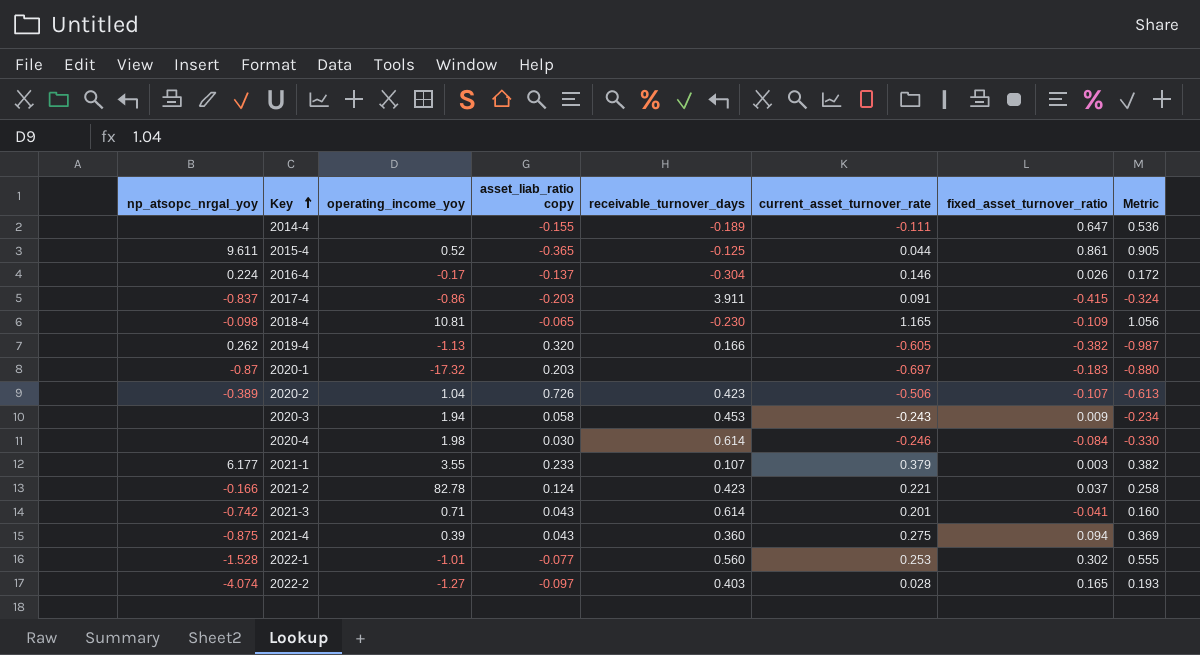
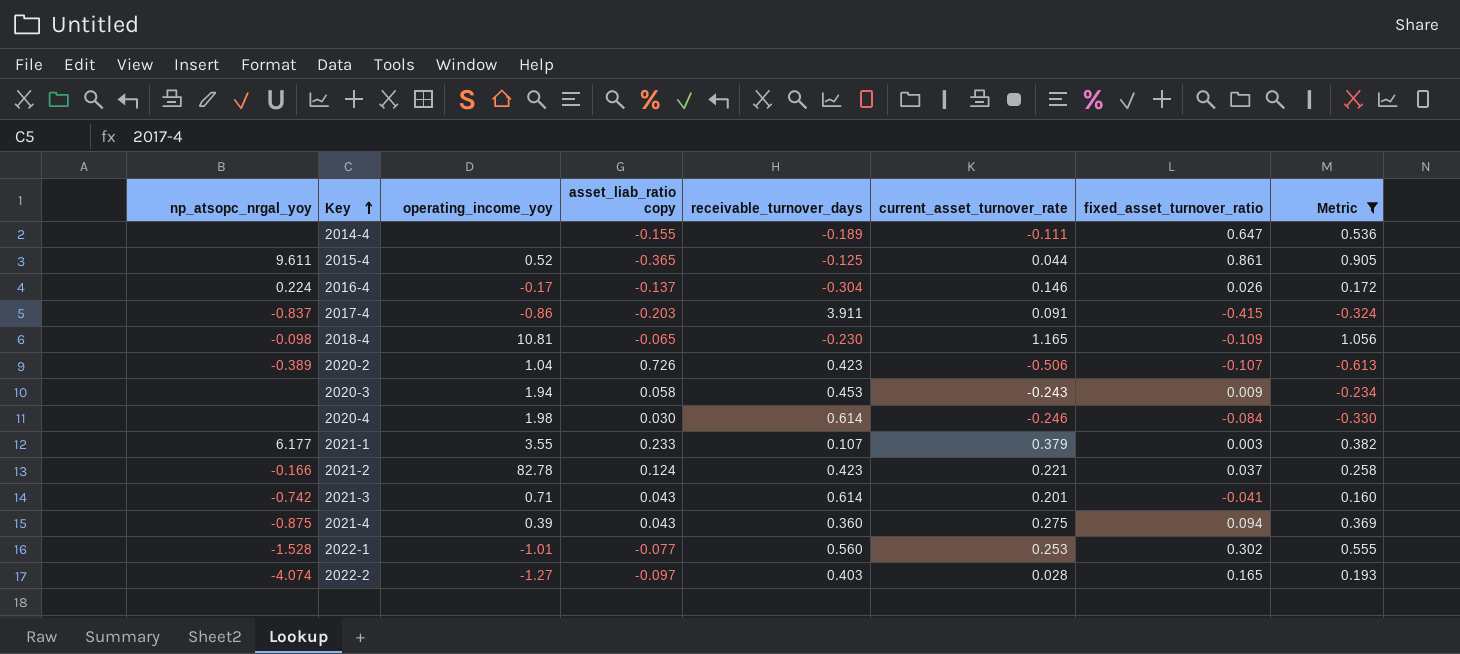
filter: none -> Metric >= -0.613

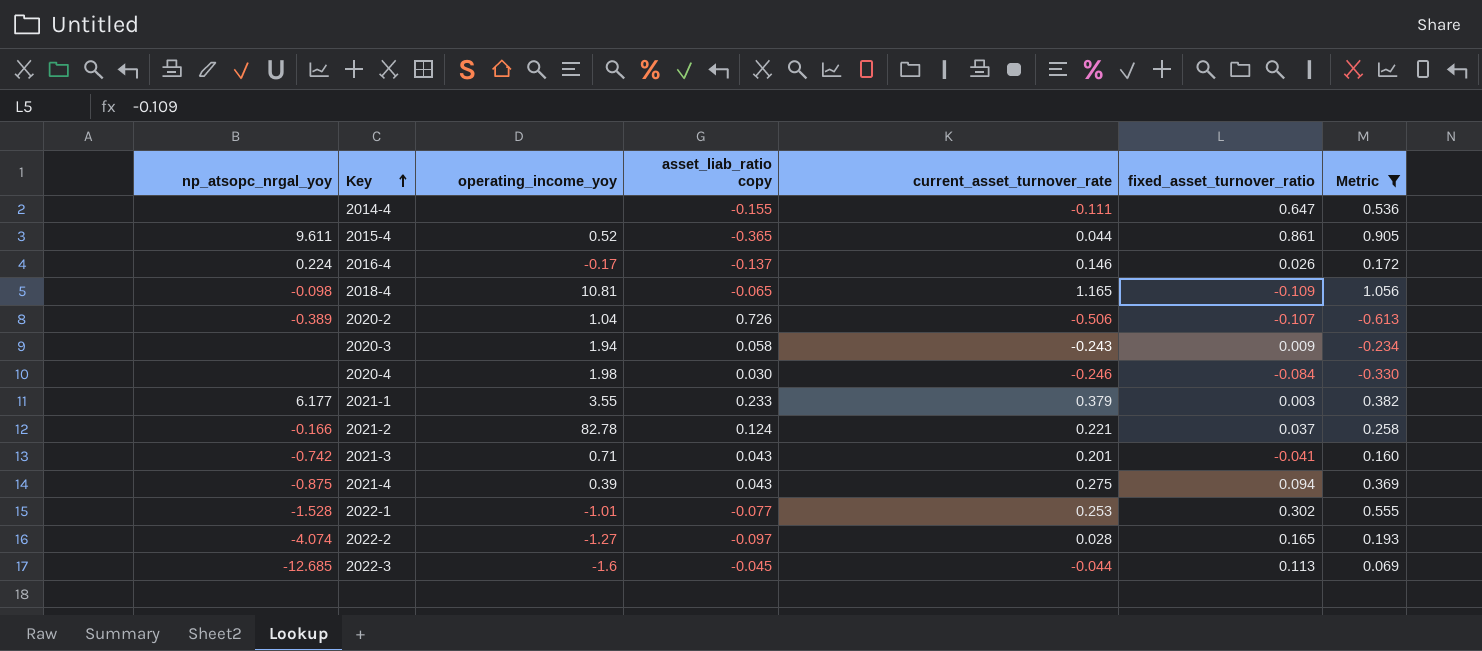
column receivable_turnover_days | position: 5 -> none
row 2017-4: -0.837 | -0.86 | -0.203 | 3.911 | 0.091 | -0.415 | -0.324 -> none
row 2022-3: none -> -12.685 | -1.6 | -0.045 | -0.044 | 0.113 | 0.069

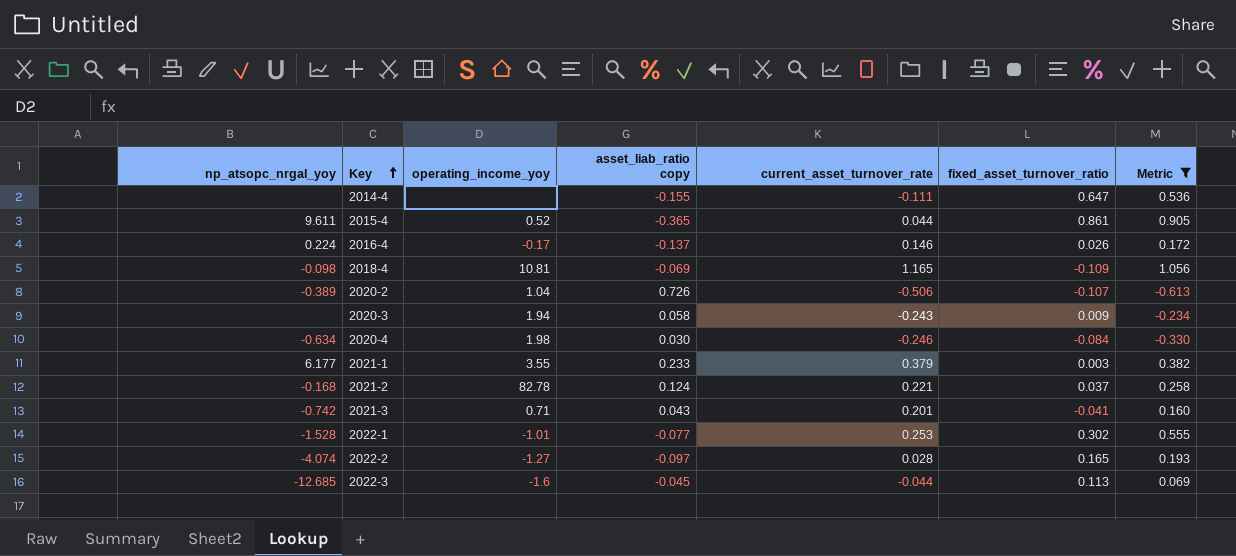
row 2021-4: -0.875 | 0.39 | 0.043 | 0.275 | 0.094 | 0.369 -> none
2018-4 | asset_liab_ratio copy: -0.065 -> -0.069
2020-4 | np_atsopc_nrgal_yoy: none -> -0.634
2021-2 | np_atsopc_nrgal_yoy: -0.166 -> -0.168

